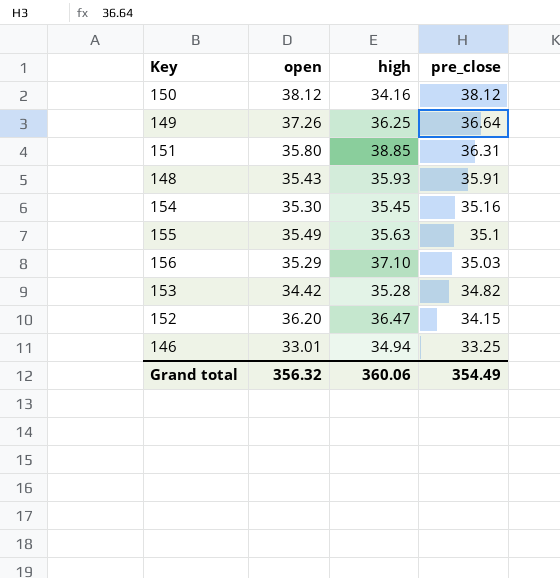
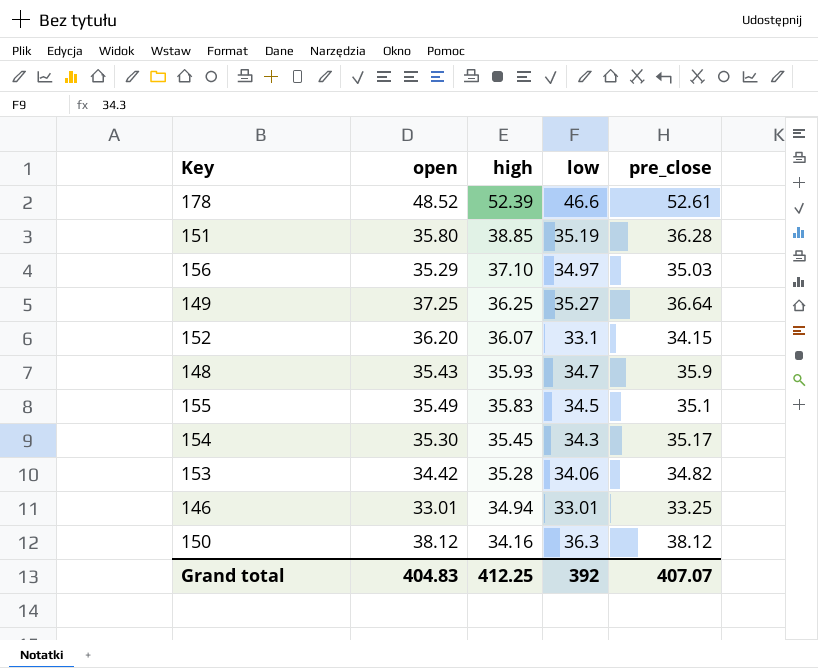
row order: pre_close descending -> high descending
column low | position: none -> 4
row 178: none -> 48.52 | 52.39 | 46.6 | 52.61
151 | pre_close: 36.31 -> 36.28
149 | open: 37.26 -> 37.25
152 | high: 36.47 -> 36.07
148 | pre_close: 35.91 -> 35.9
155 | high: 35.63 -> 35.83
154 | pre_close: 35.16 -> 35.17
Grand total | open: 356.32 -> 404.83
Grand total | high: 360.06 -> 412.25
Grand total | pre_close: 354.49 -> 407.07

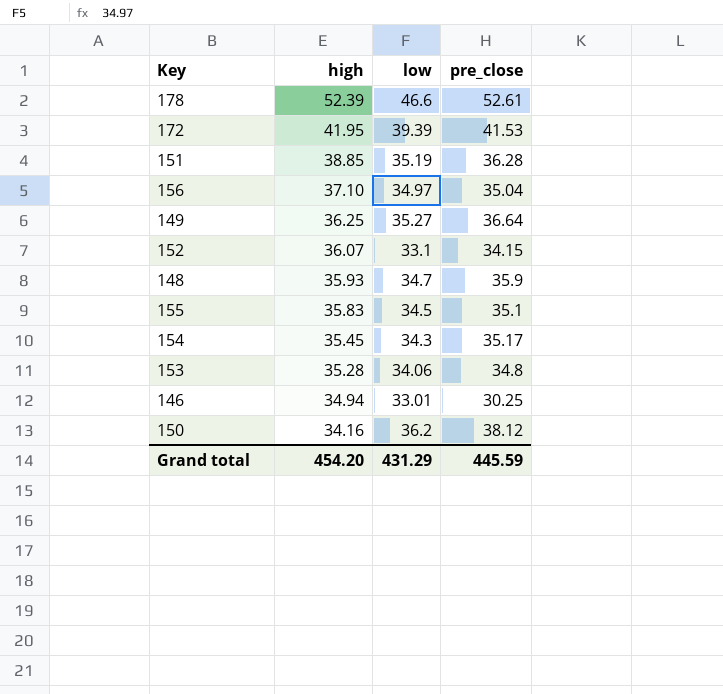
column open | position: 2 -> none
row 172: none -> 41.95 | 39.39 | 41.53
156 | pre_close: 35.03 -> 35.04
153 | pre_close: 34.82 -> 34.8
146 | pre_close: 33.25 -> 30.25
150 | low: 36.3 -> 36.2
Grand total | high: 412.25 -> 454.20
Grand total | low: 392 -> 431.29
Grand total | pre_close: 407.07 -> 445.59

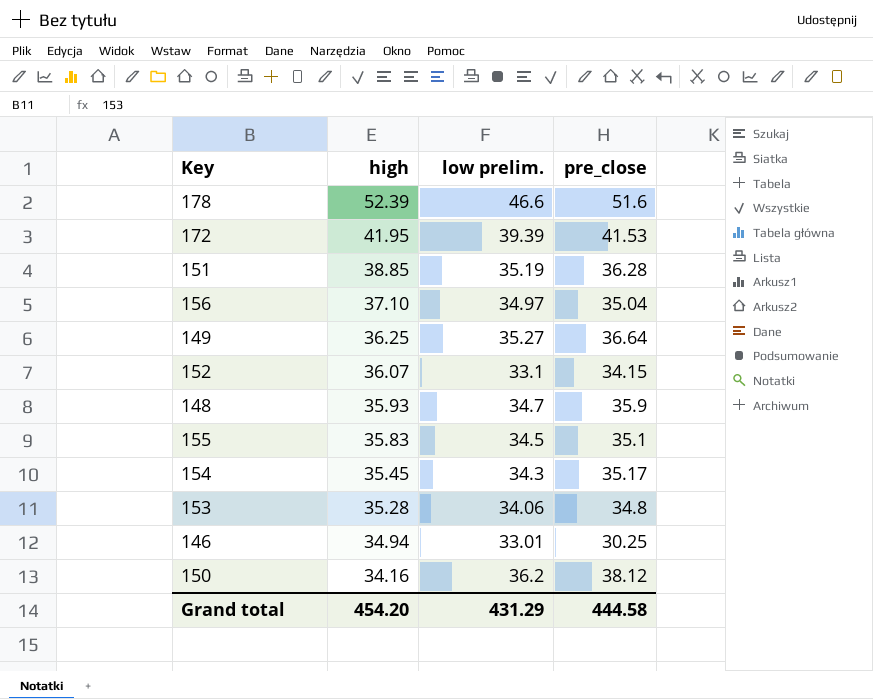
column name: low -> low prelim.
178 | pre_close: 52.61 -> 51.6
Grand total | pre_close: 445.59 -> 444.58

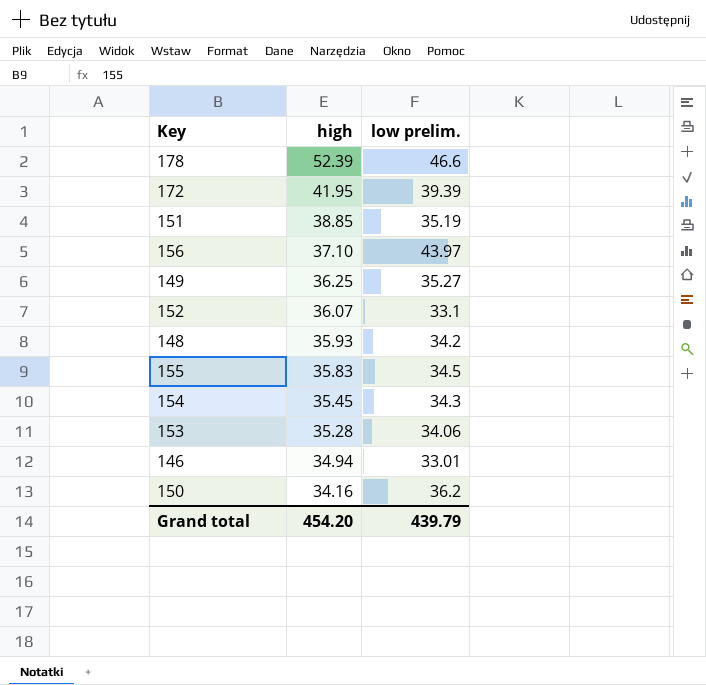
column pre_close | position: 4 -> none
156 | low prelim.: 34.97 -> 43.97
148 | low prelim.: 34.7 -> 34.2
Grand total | low prelim.: 431.29 -> 439.79

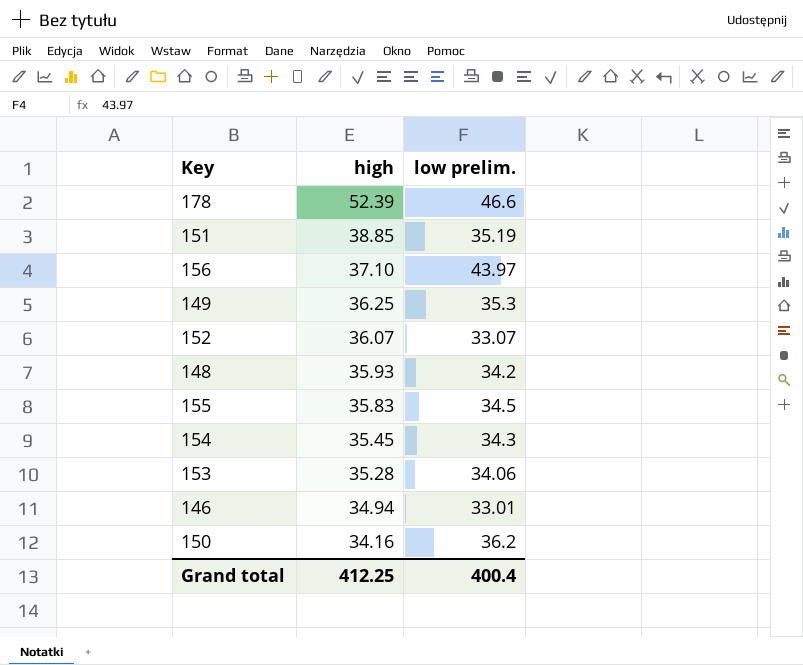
row 172: 41.95 | 39.39 -> none
149 | low prelim.: 35.27 -> 35.3
152 | low prelim.: 33.1 -> 33.07
Grand total | high: 454.20 -> 412.25
Grand total | low prelim.: 439.79 -> 400.4

